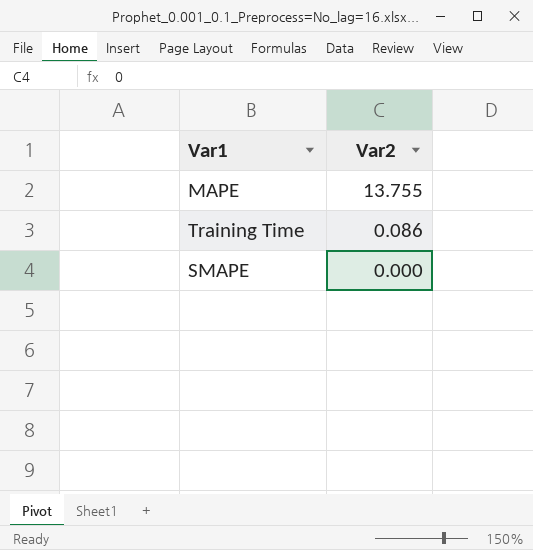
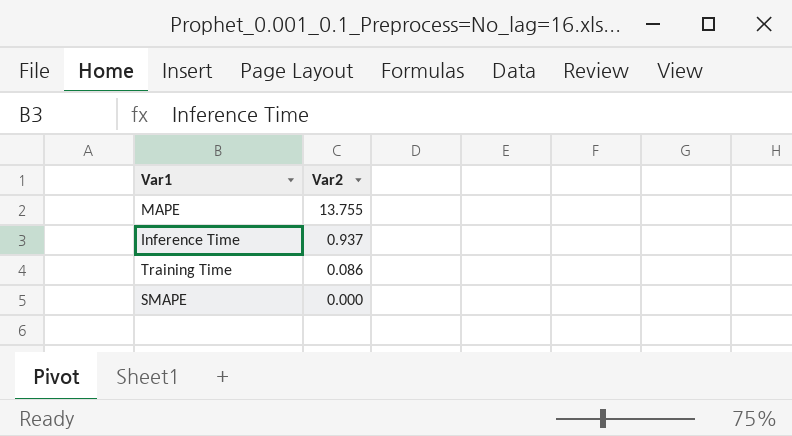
row Inference Time: none -> 0.937

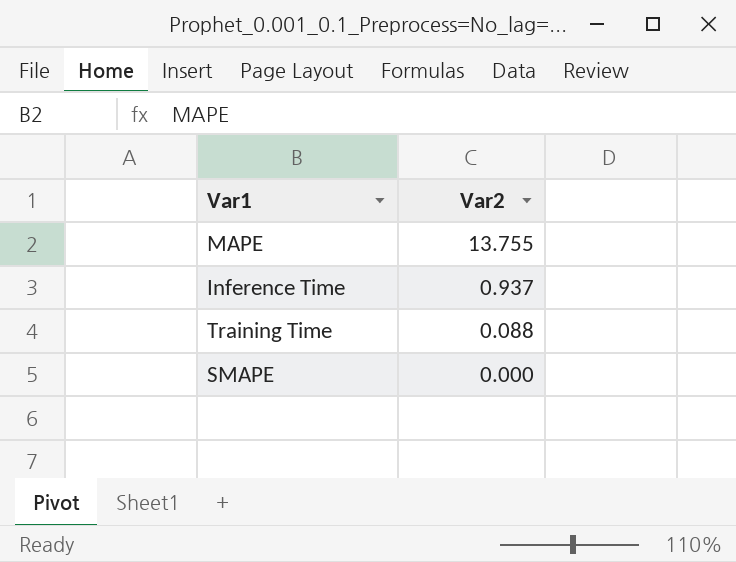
Training Time | Var2: 0.086 -> 0.088

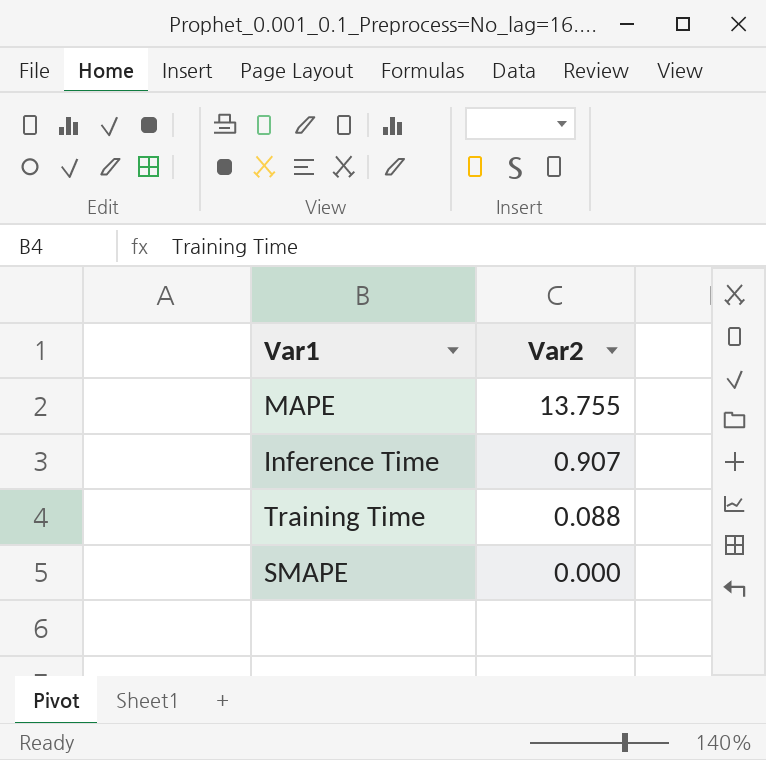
Inference Time | Var2: 0.937 -> 0.907

